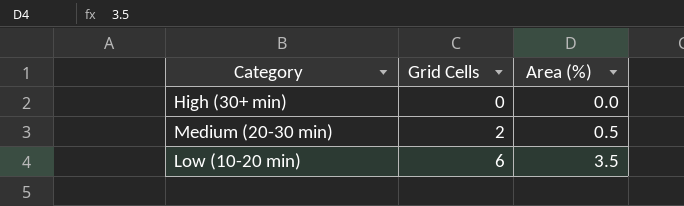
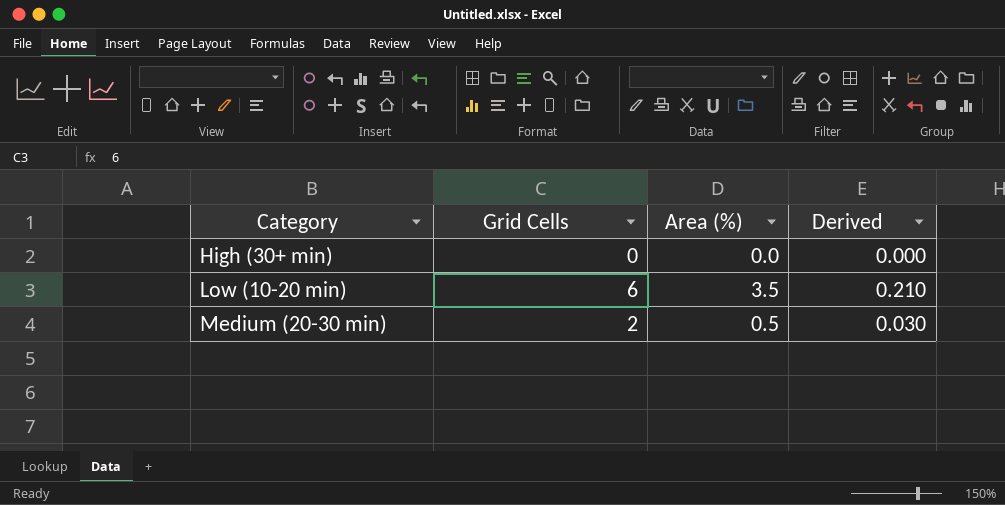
row order: Grid Cells ascending -> Category ascending
column Derived | formula: none -> [Area (%)] * 0.06

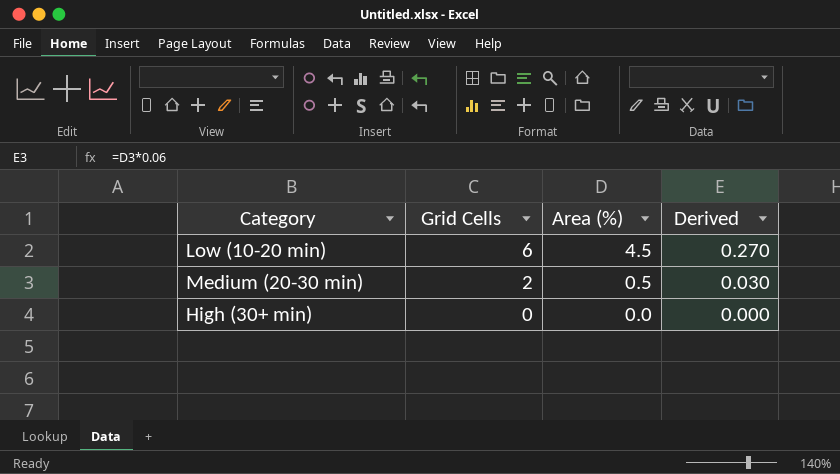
row order: Category ascending -> Grid Cells descending
Low (10-20 min) | Area (%): 3.5 -> 4.5
Low (10-20 min) | Derived: 0.210 -> 0.270

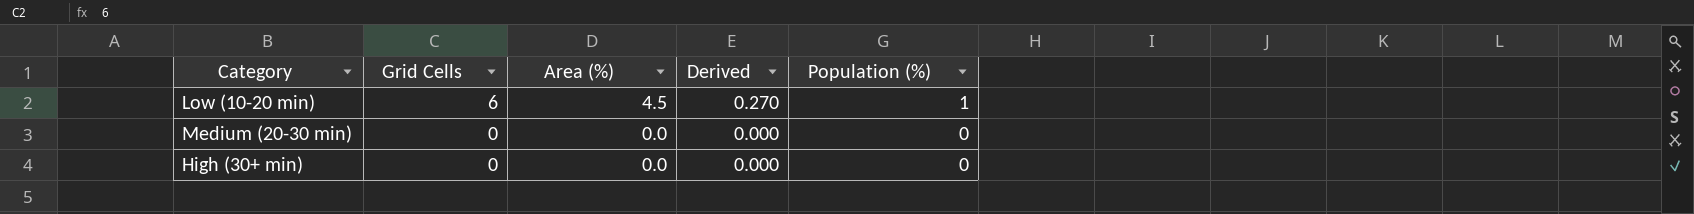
column Population (%) | position: none -> 5
Medium (20-30 min) | Grid Cells: 2 -> 0
Medium (20-30 min) | Area (%): 0.5 -> 0.0
Medium (20-30 min) | Derived: 0.030 -> 0.000

